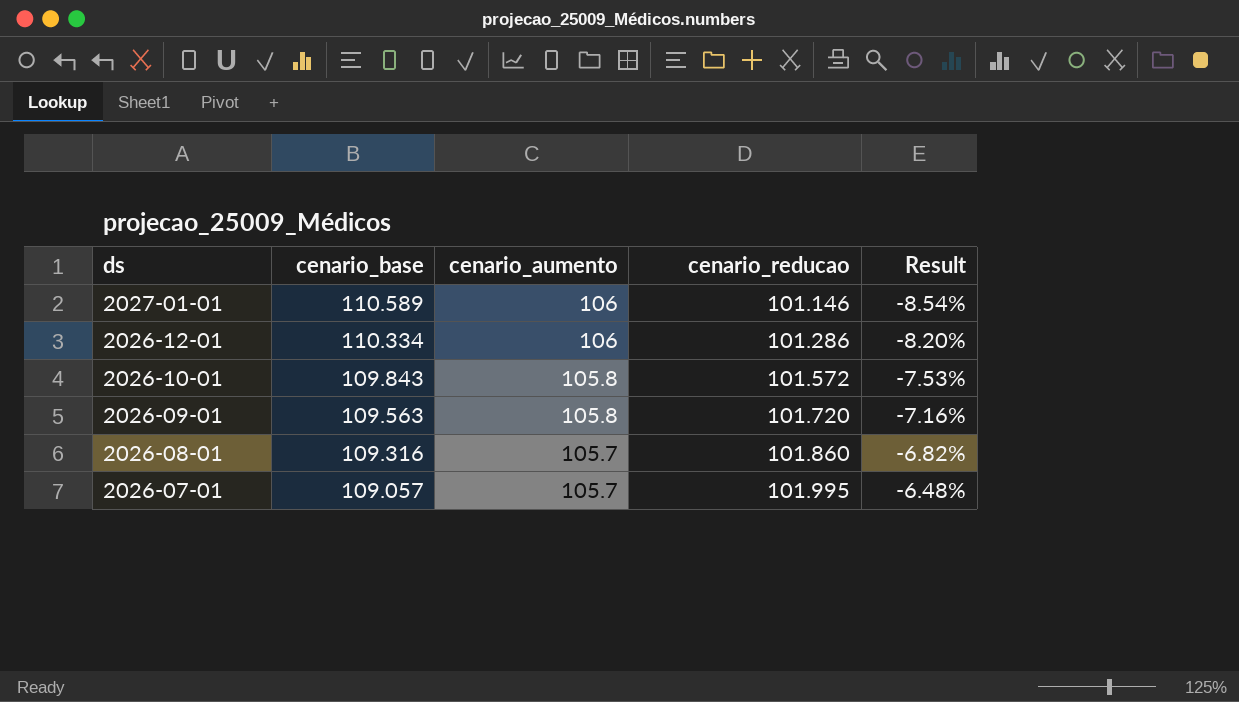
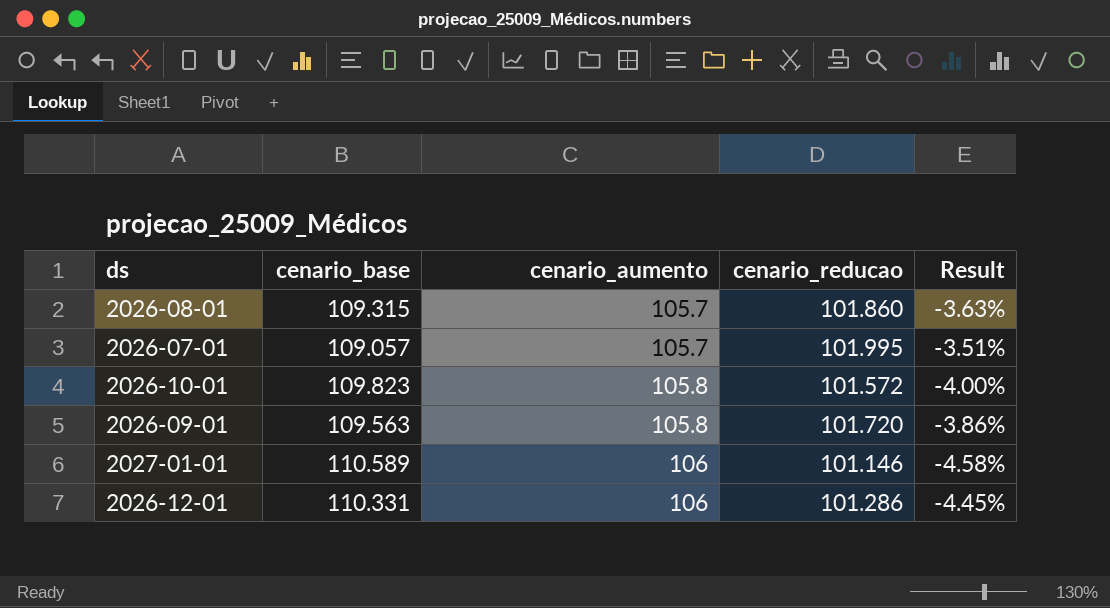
row order: ds descending -> cenario_aumento ascending
column Result | formula: ([cenario_reducao] - [cenario_base]) / [cenario_base] -> ([cenario_reducao] - [cenario_aumento]) / [cenario_aumento]
2026-08-01 | cenario_base: 109.316 -> 109.315
2026-10-01 | cenario_base: 109.843 -> 109.823
2026-12-01 | cenario_base: 110.334 -> 110.331

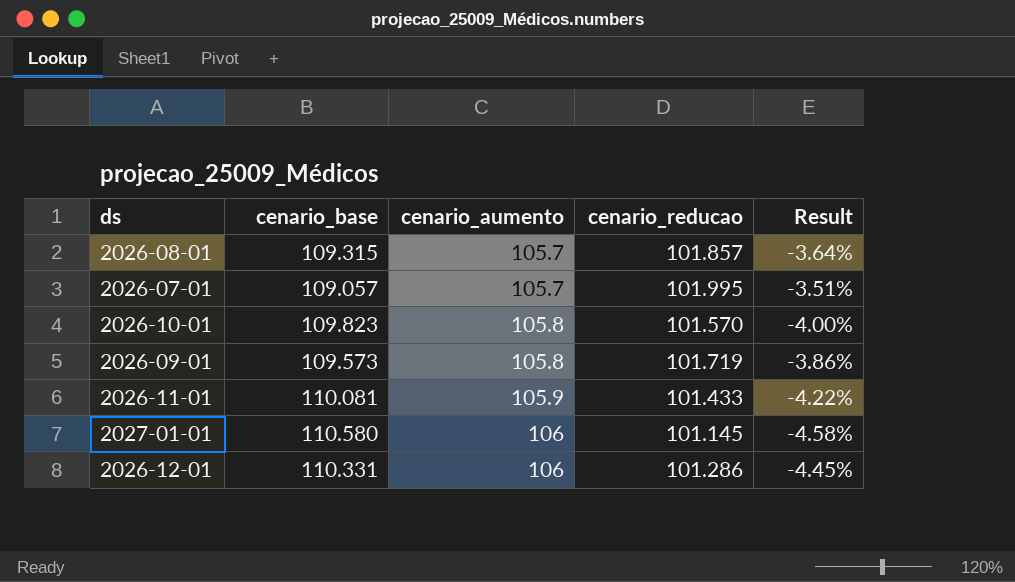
2026-08-01 | cenario_reducao: 101.860 -> 101.857
2026-08-01 | Result: -3.63% -> -3.64%
2026-10-01 | cenario_reducao: 101.572 -> 101.570
2026-09-01 | cenario_base: 109.563 -> 109.573
2026-09-01 | cenario_reducao: 101.720 -> 101.719
row 2026-11-01: none -> 110.081 | 105.9 | 101.433 | -4.22%
2027-01-01 | cenario_base: 110.589 -> 110.580
2027-01-01 | cenario_reducao: 101.146 -> 101.145

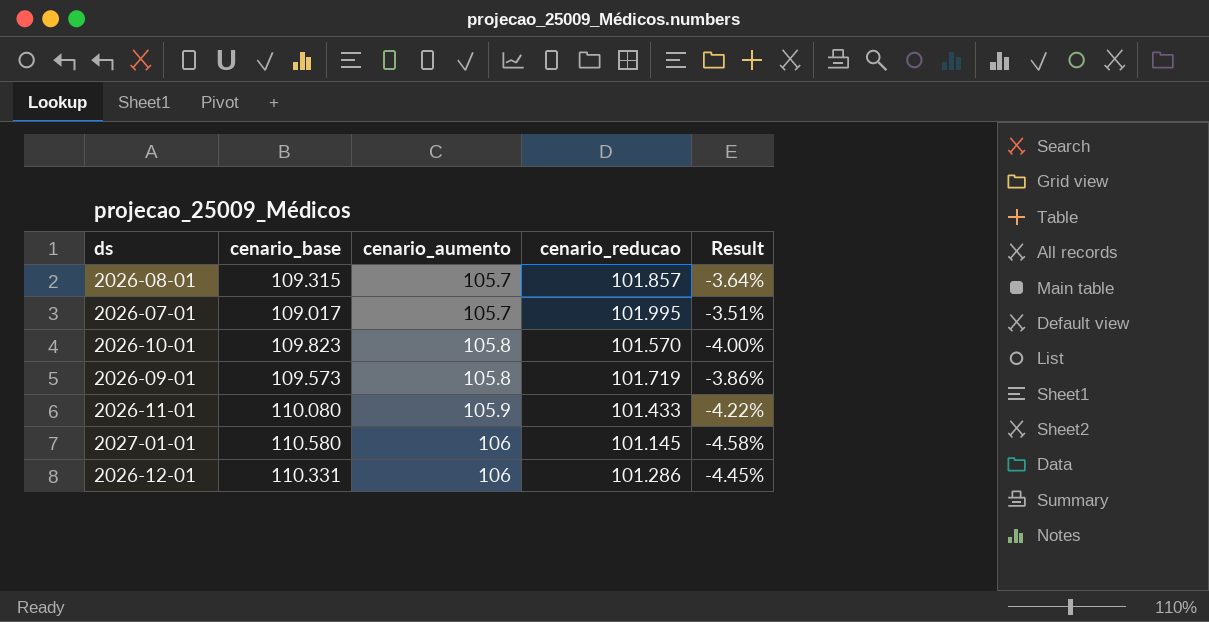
2026-07-01 | cenario_base: 109.057 -> 109.017
2026-11-01 | cenario_base: 110.081 -> 110.080

